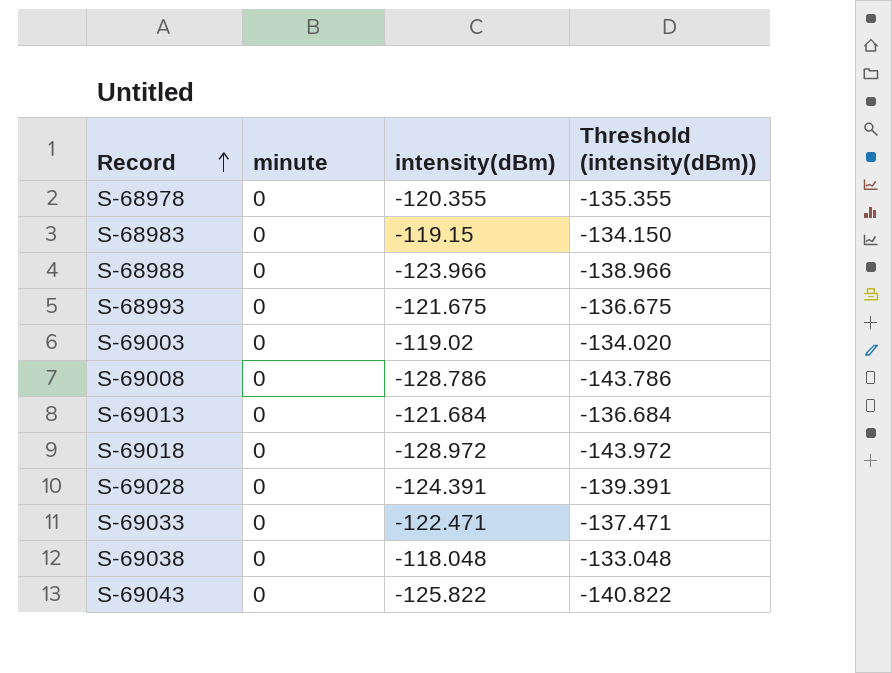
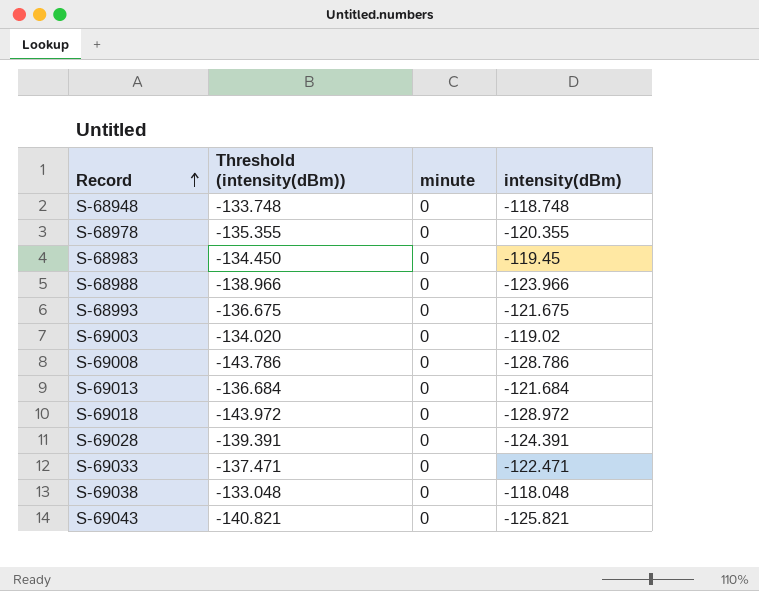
column Threshold (intensity(dBm)) | position: 4 -> 2
row S-68948: none -> -133.748 | 0 | -118.748
S-68983 | Threshold (intensity(dBm)): -134.150 -> -134.450
S-68983 | intensity(dBm): -119.15 -> -119.45
S-69043 | Threshold (intensity(dBm)): -140.822 -> -140.821
S-69043 | intensity(dBm): -125.822 -> -125.821

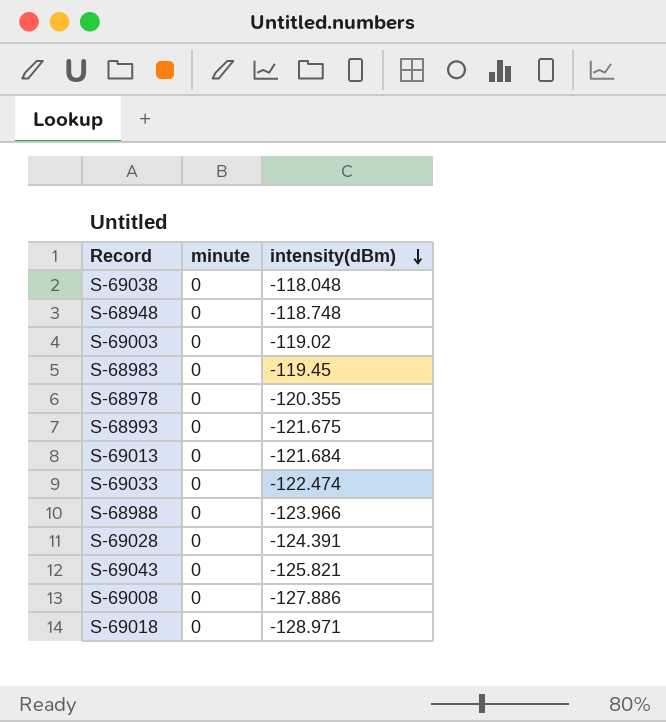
row order: Record ascending -> intensity(dBm) descending
column Threshold (intensity(dBm)) | formula: [intensity(dBm)] - 15 -> none
S-69033 | intensity(dBm): -122.471 -> -122.474
S-69008 | intensity(dBm): -128.786 -> -127.886
S-69018 | intensity(dBm): -128.972 -> -128.971

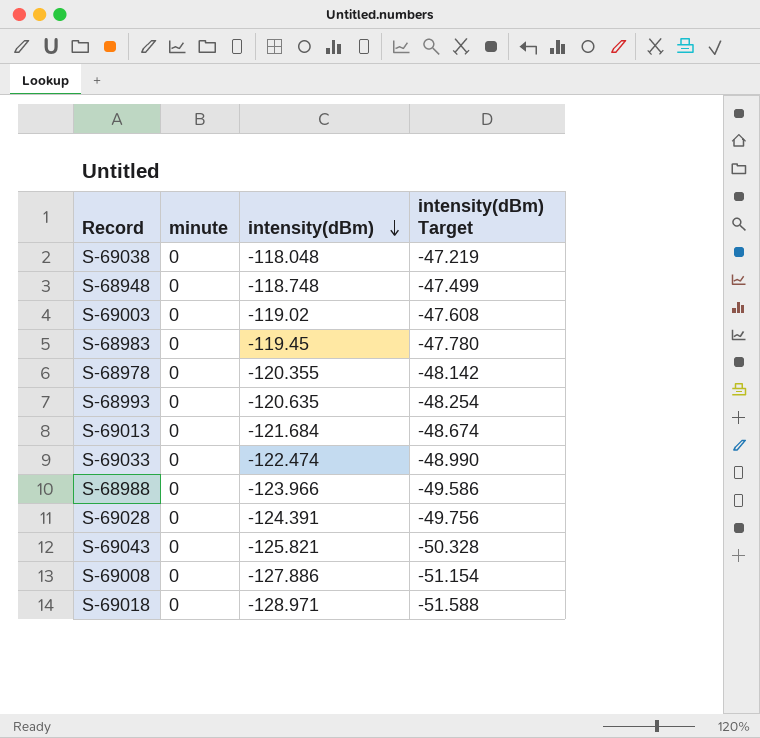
column intensity(dBm) Target | formula: none -> [intensity(dBm)] * 0.4
S-68993 | intensity(dBm): -121.675 -> -120.635

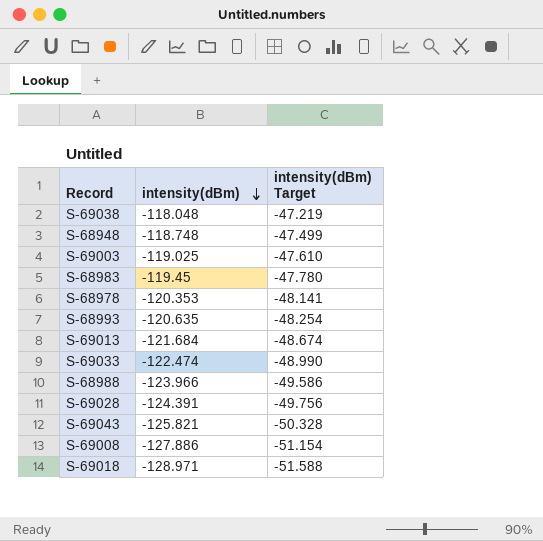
column minute | position: 2 -> none
S-69003 | intensity(dBm): -119.02 -> -119.025
S-69003 | intensity(dBm) Target: -47.608 -> -47.610
S-68978 | intensity(dBm): -120.355 -> -120.353
S-68978 | intensity(dBm) Target: -48.142 -> -48.141

